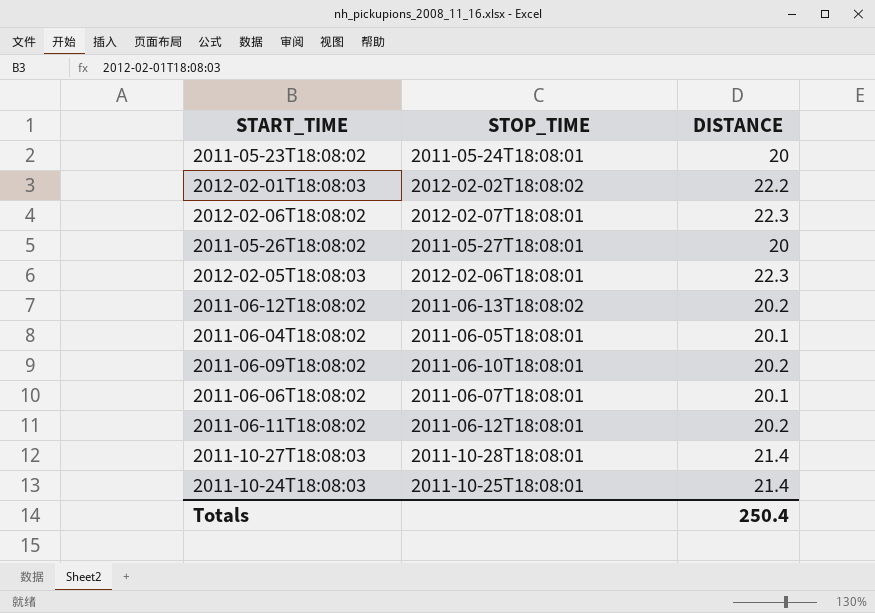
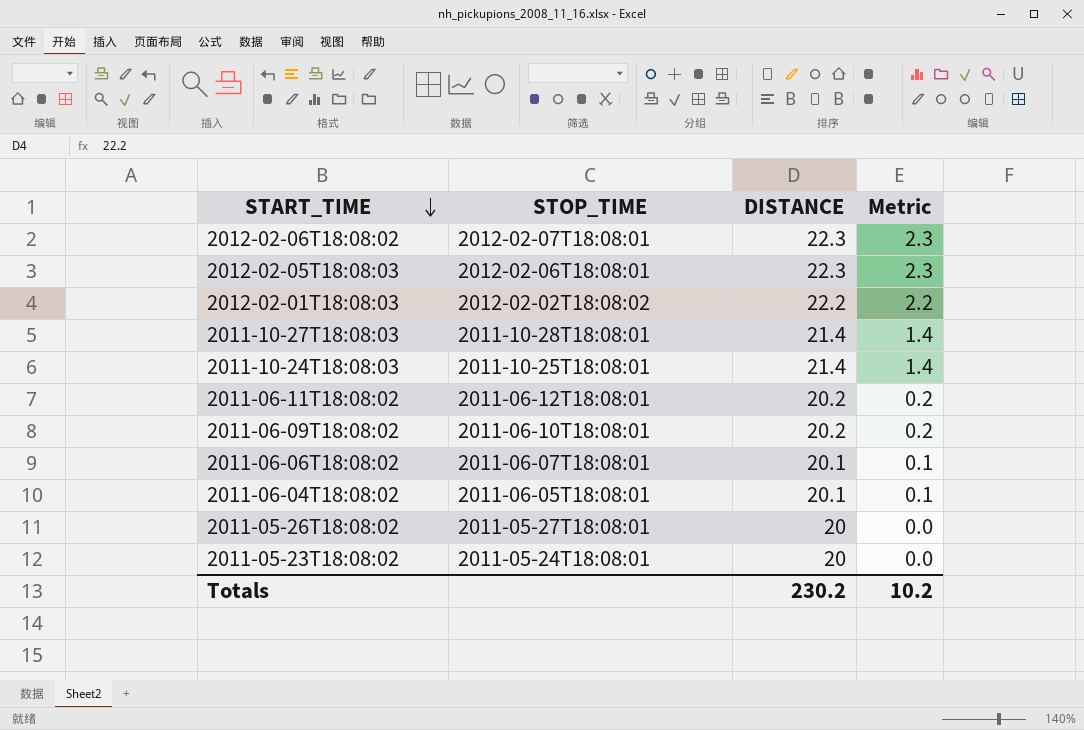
row order: none -> START_TIME descending
column Metric | formula: none -> [DISTANCE] - 20
row 2011-06-12T18:08:02: 2011-06-13T18:08:02 | 20.2 -> none
Totals | DISTANCE: 250.4 -> 230.2

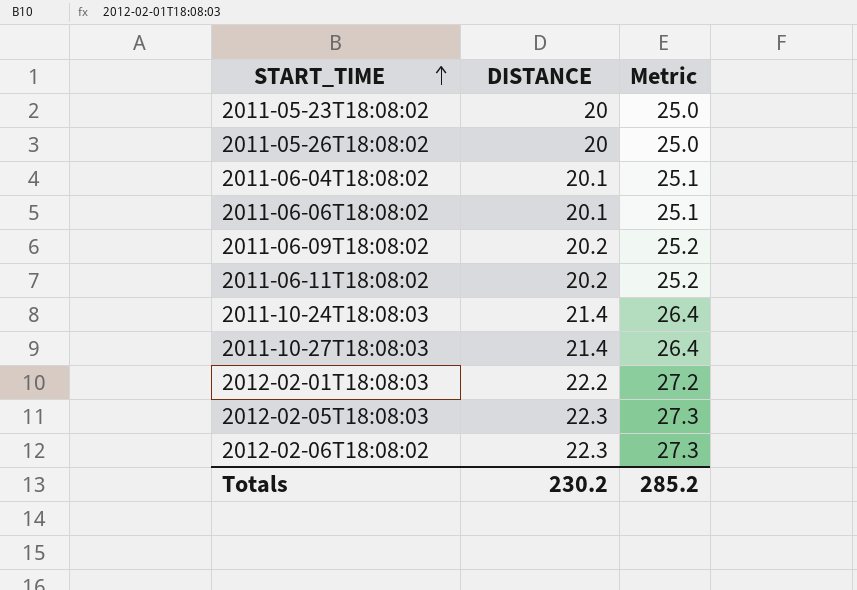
row order: START_TIME descending -> START_TIME ascending
column STOP_TIME | position: 2 -> none
column Metric | formula: [DISTANCE] - 20 -> [DISTANCE] + 5
Totals | Metric: 10.2 -> 285.2

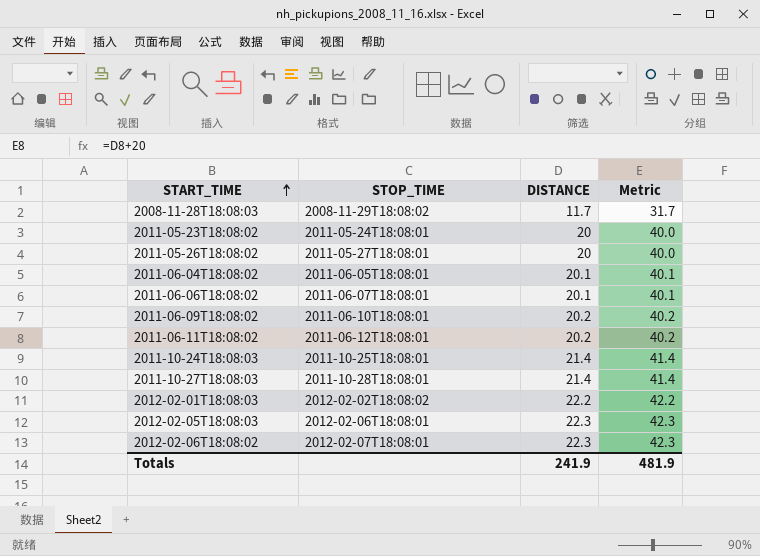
column STOP_TIME | position: none -> 2
column Metric | formula: [DISTANCE] + 5 -> [DISTANCE] + 20
row 2008-11-28T18:08:03: none -> 2008-11-29T18:08:02 | 11.7 | 31.7
Totals | DISTANCE: 230.2 -> 241.9
Totals | Metric: 285.2 -> 481.9

